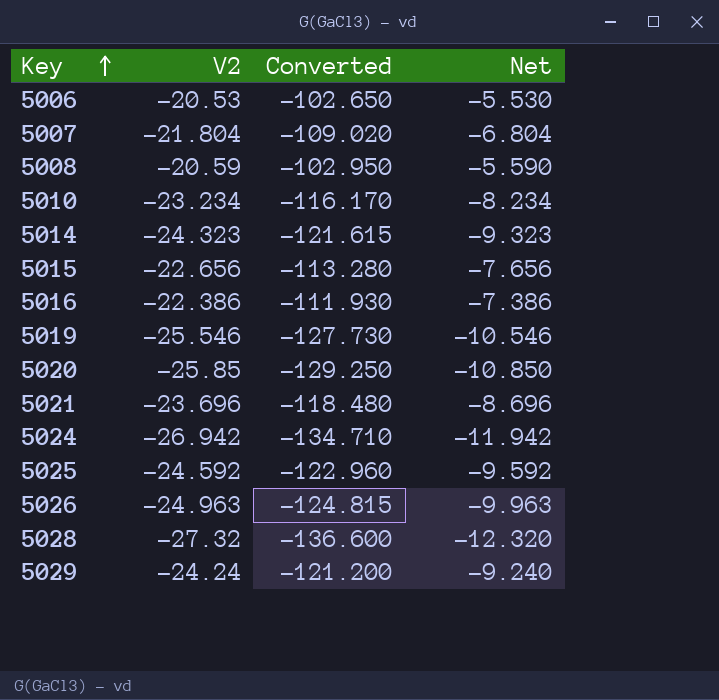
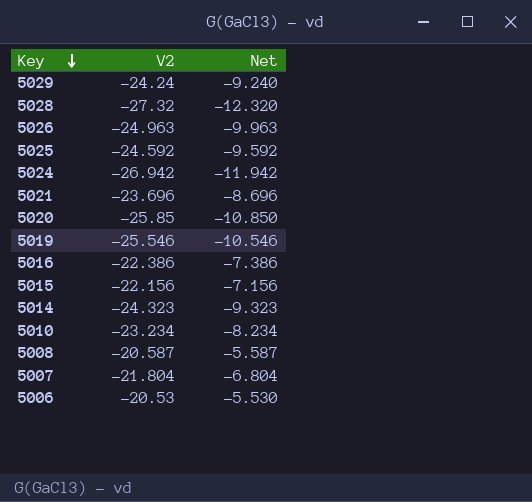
row order: Key ascending -> Key descending
column Converted | formula: [V2] * 5 -> none
5015 | V2: -22.656 -> -22.156
5015 | Net: -7.656 -> -7.156
5008 | V2: -20.59 -> -20.587
5008 | Net: -5.590 -> -5.587

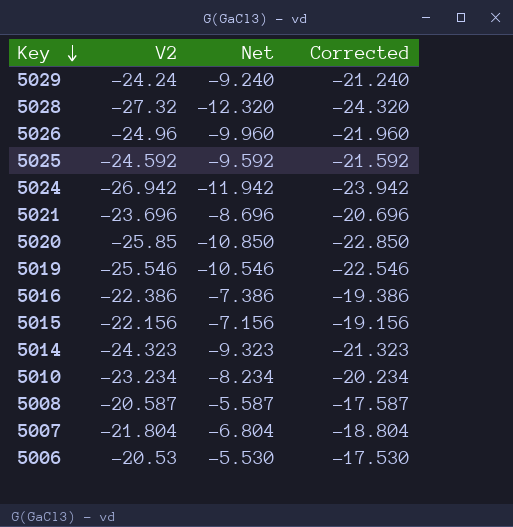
column Corrected | formula: none -> [V2] + 3
5026 | V2: -24.963 -> -24.96
5026 | Net: -9.963 -> -9.960

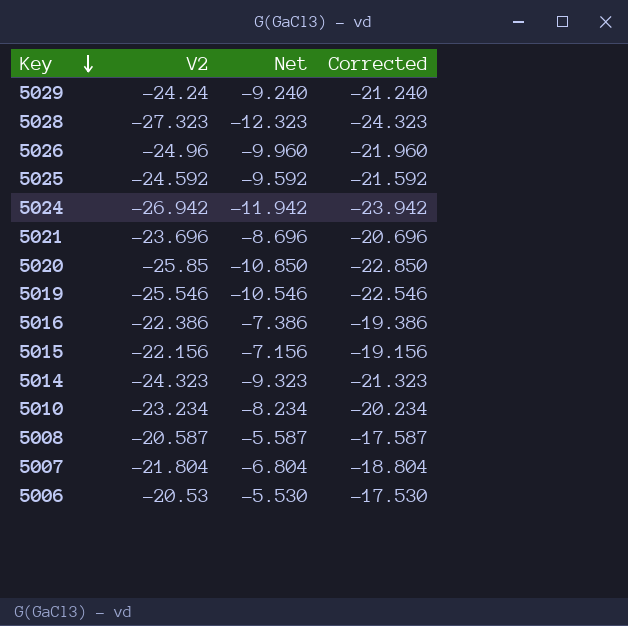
5028 | V2: -27.32 -> -27.323
5028 | Net: -12.320 -> -12.323
5028 | Corrected: -24.320 -> -24.323

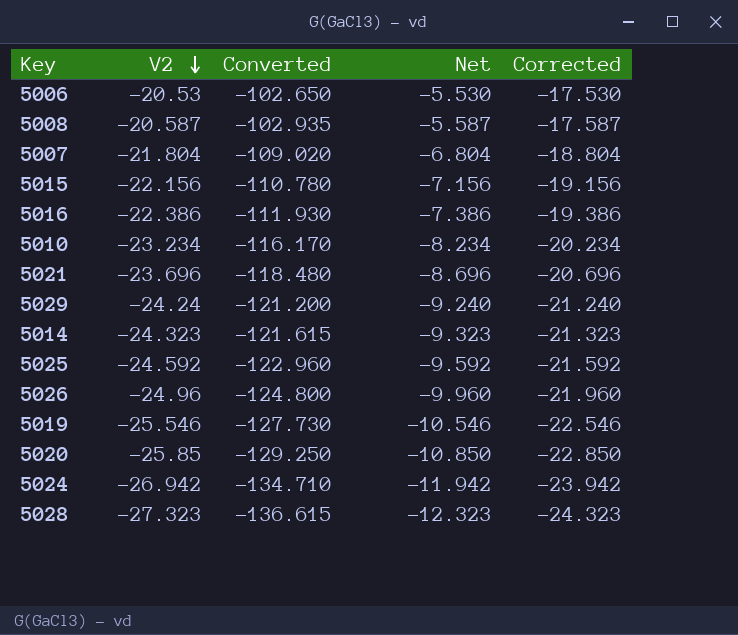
row order: Key descending -> V2 descending
column Converted | formula: none -> [V2] * 5

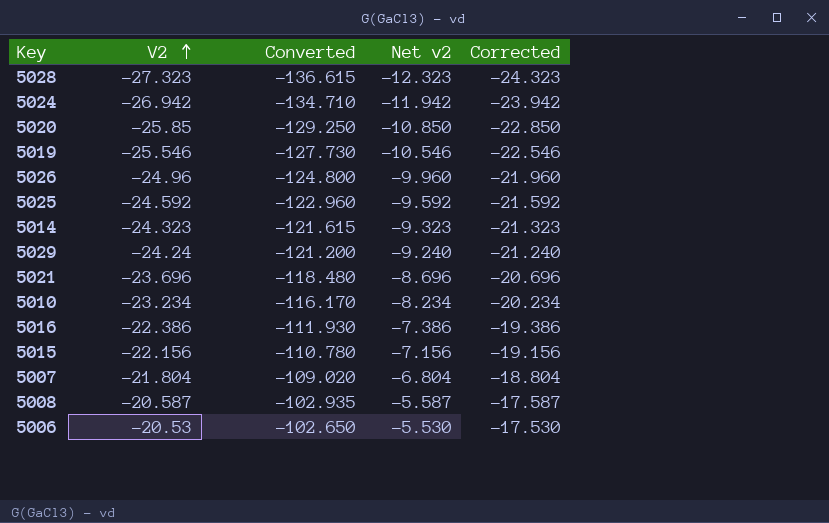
row order: V2 descending -> V2 ascending
column name: Net -> Net v2

